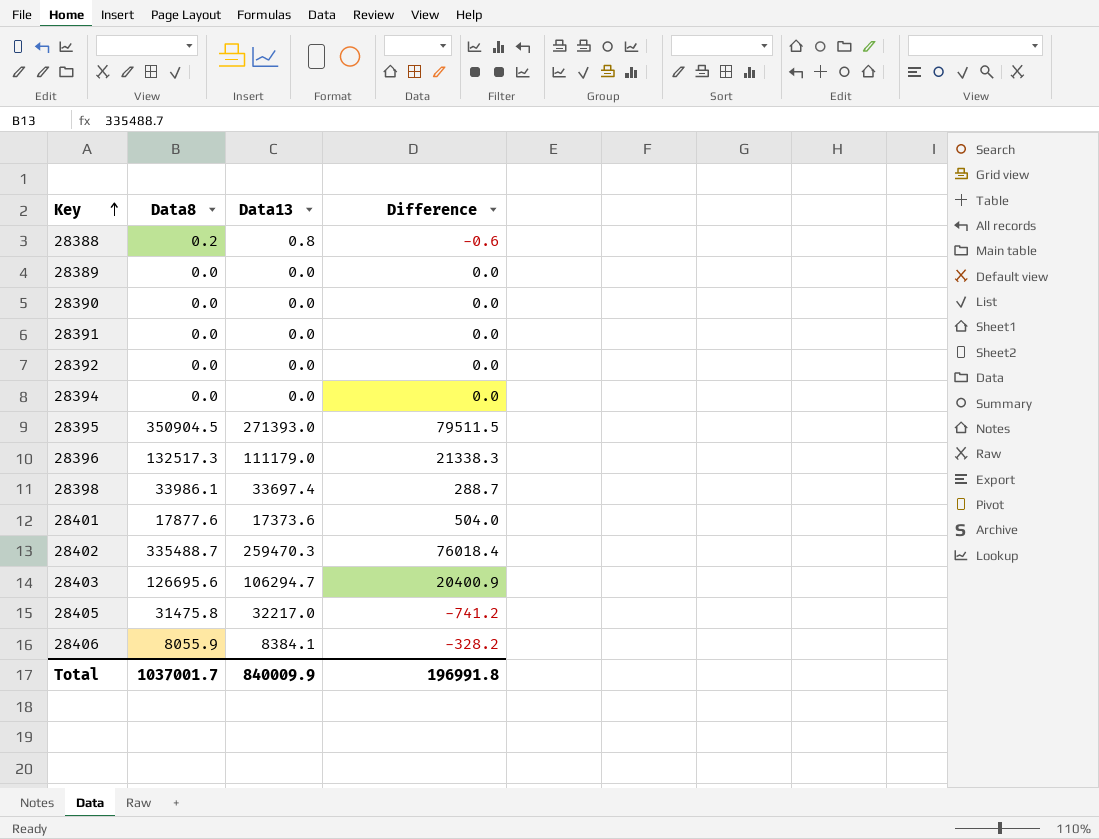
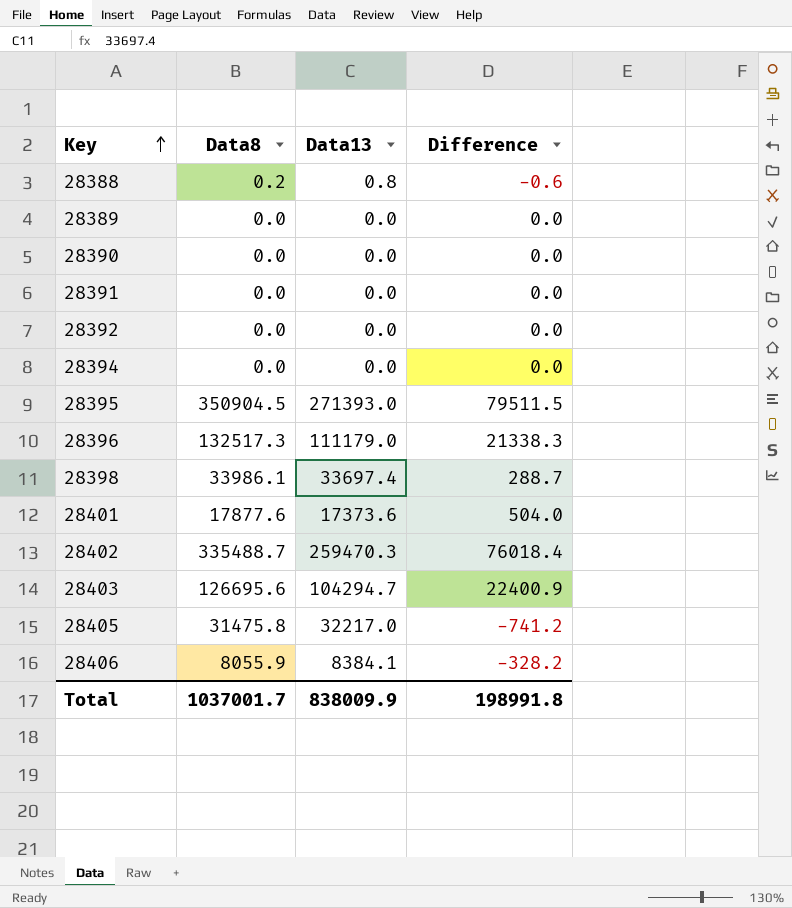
28403 | Data13: 106294.7 -> 104294.7
28403 | Difference: 20400.9 -> 22400.9
Total | Data13: 840009.9 -> 838009.9
Total | Difference: 196991.8 -> 198991.8

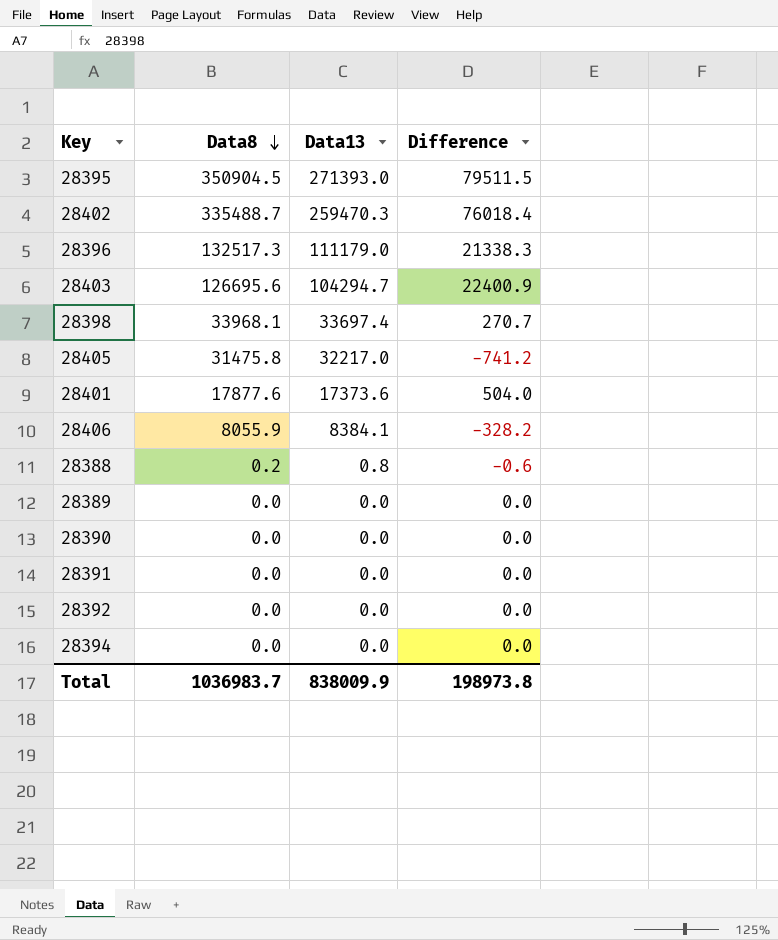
row order: Key ascending -> Data8 descending
28398 | Data8: 33986.1 -> 33968.1
28398 | Difference: 288.7 -> 270.7
Total | Data8: 1037001.7 -> 1036983.7
Total | Difference: 198991.8 -> 198973.8

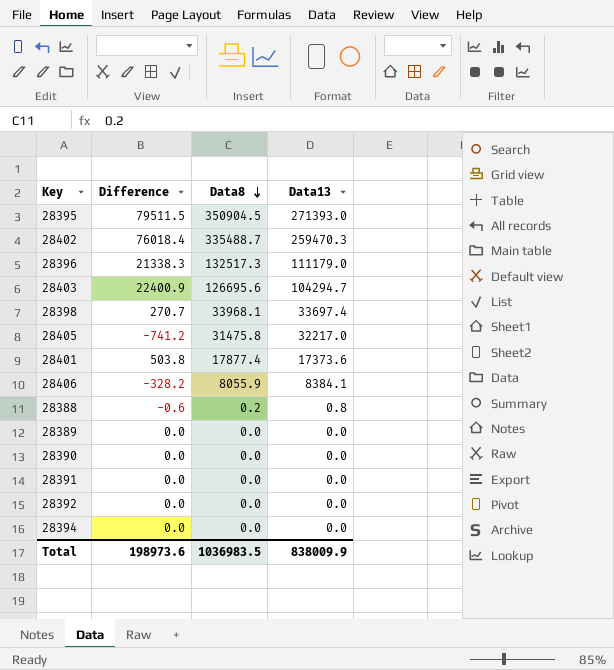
column Difference | position: 4 -> 2
28401 | Difference: 504.0 -> 503.8
28401 | Data8: 17877.6 -> 17877.4
Total | Difference: 198973.8 -> 198973.6
Total | Data8: 1036983.7 -> 1036983.5

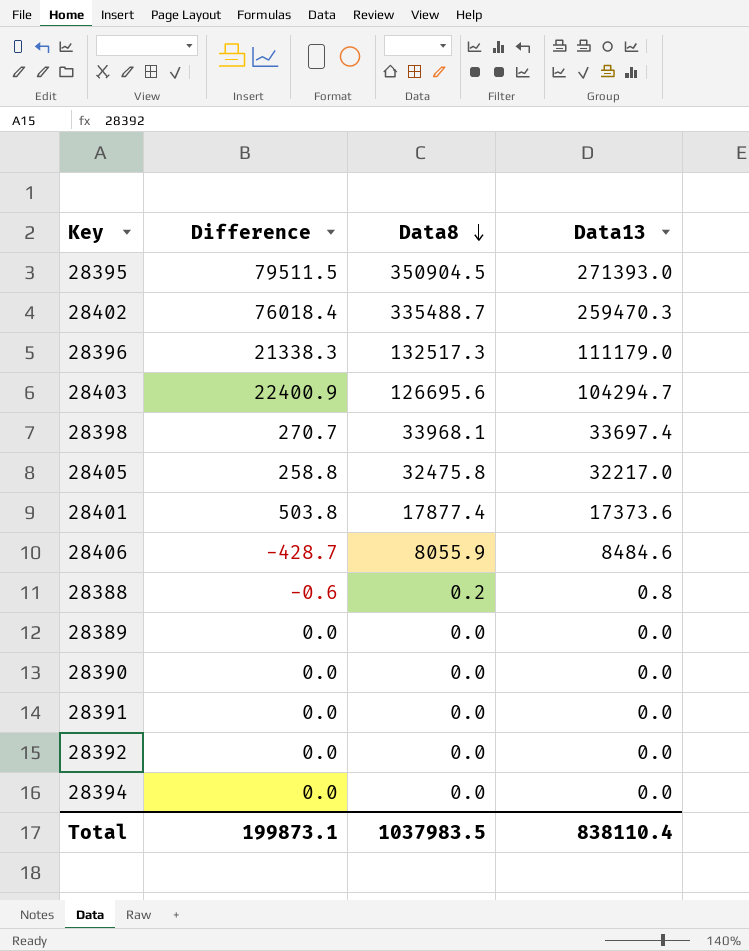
28405 | Difference: -741.2 -> 258.8
28405 | Data8: 31475.8 -> 32475.8
28406 | Difference: -328.2 -> -428.7
28406 | Data13: 8384.1 -> 8484.6
Total | Difference: 198973.6 -> 199873.1
Total | Data8: 1036983.5 -> 1037983.5
Total | Data13: 838009.9 -> 838110.4

